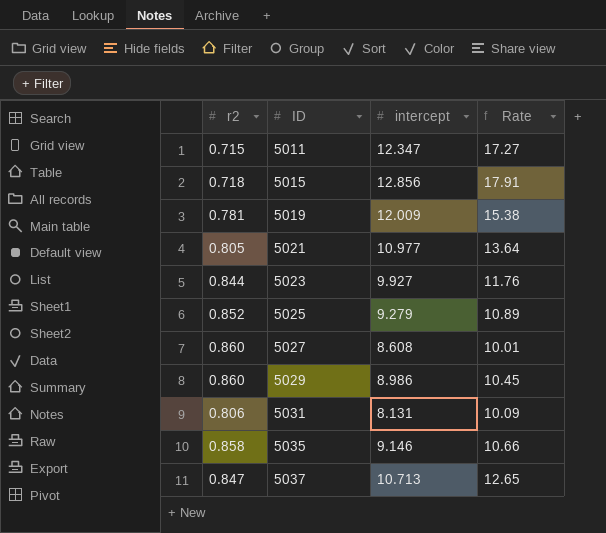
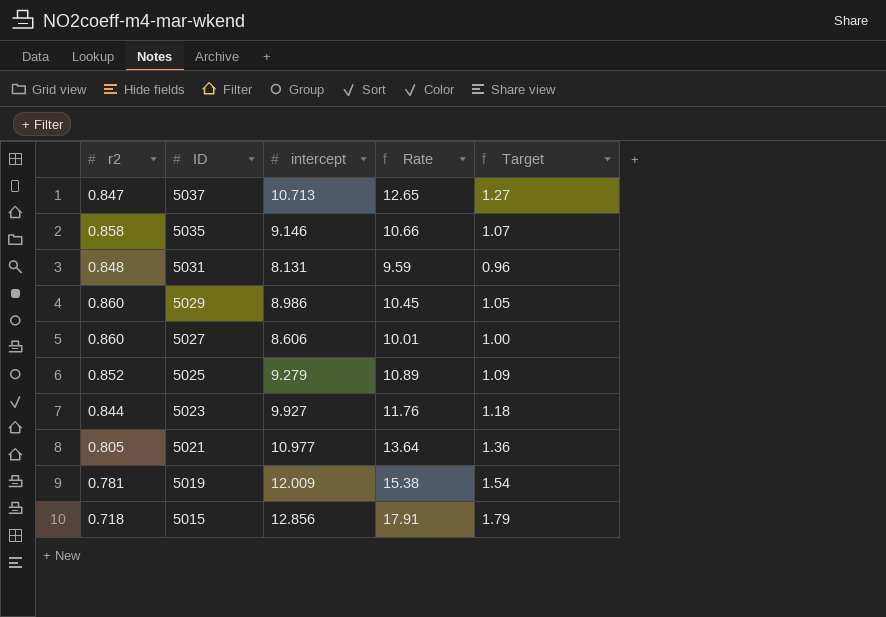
row order: ID ascending -> ID descending
column Target | formula: none -> [Rate] * 0.1
row 5011: 0.715 | 12.347 | 17.27 -> none
5031 | r2: 0.806 -> 0.848
5031 | Rate: 10.09 -> 9.59
5027 | intercept: 8.608 -> 8.606

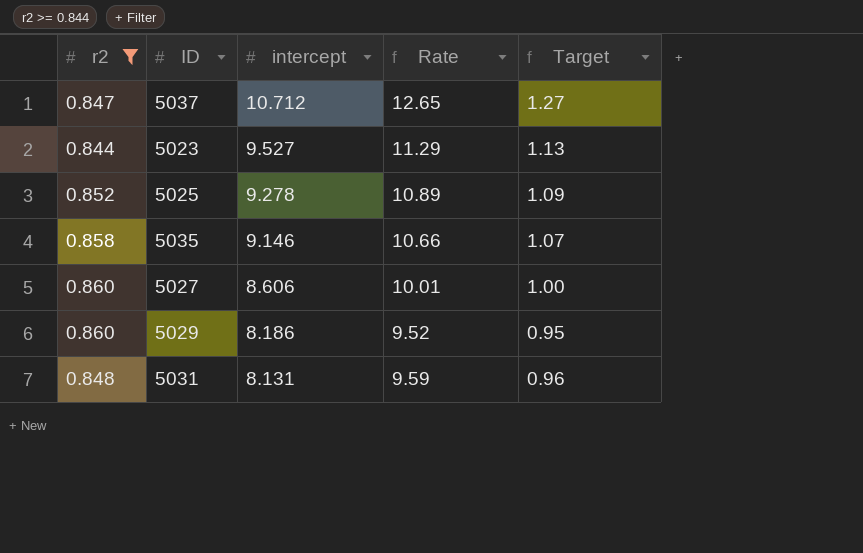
filter: none -> r2 >= 0.844
row order: ID descending -> intercept descending
5037 | intercept: 10.713 -> 10.712
5023 | intercept: 9.927 -> 9.527
5023 | Rate: 11.76 -> 11.29
5023 | Target: 1.18 -> 1.13
5025 | intercept: 9.279 -> 9.278
5029 | intercept: 8.986 -> 8.186
5029 | Rate: 10.45 -> 9.52
5029 | Target: 1.05 -> 0.95

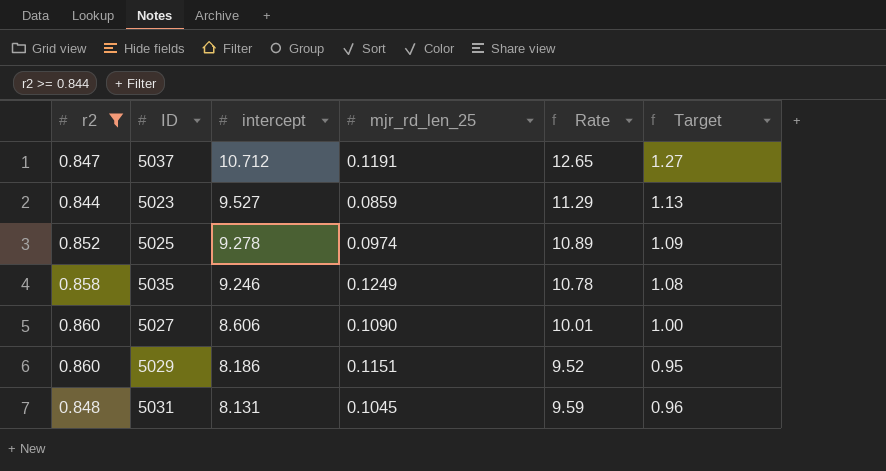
column mjr_rd_len_25 | position: none -> 4
5035 | intercept: 9.146 -> 9.246
5035 | Rate: 10.66 -> 10.78
5035 | Target: 1.07 -> 1.08

